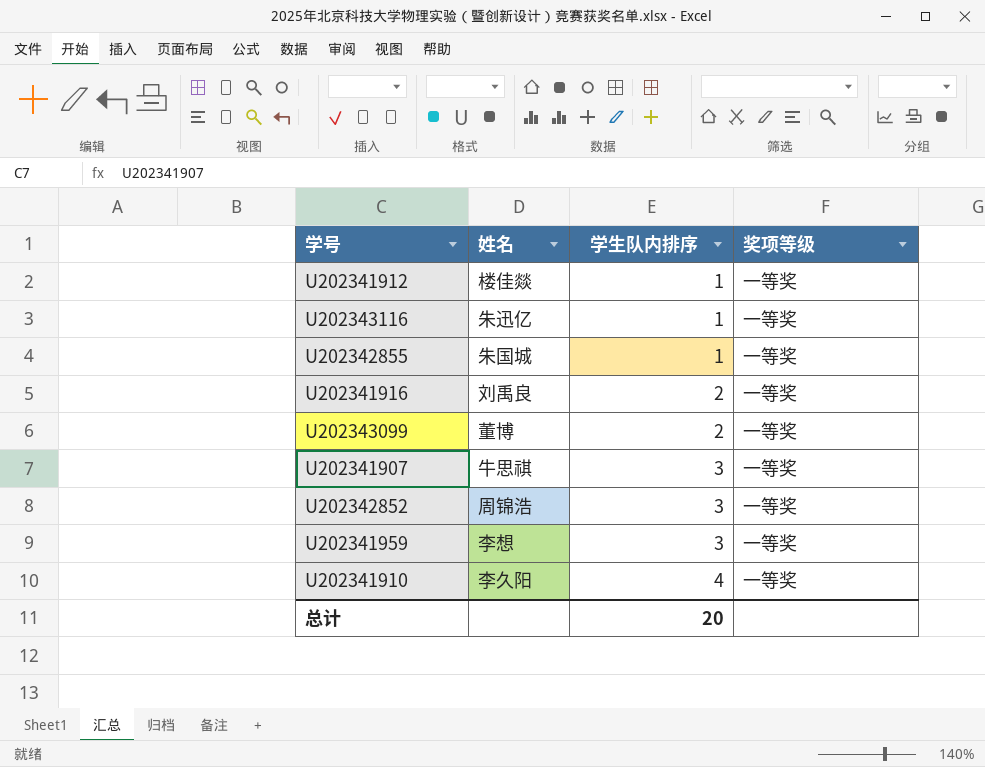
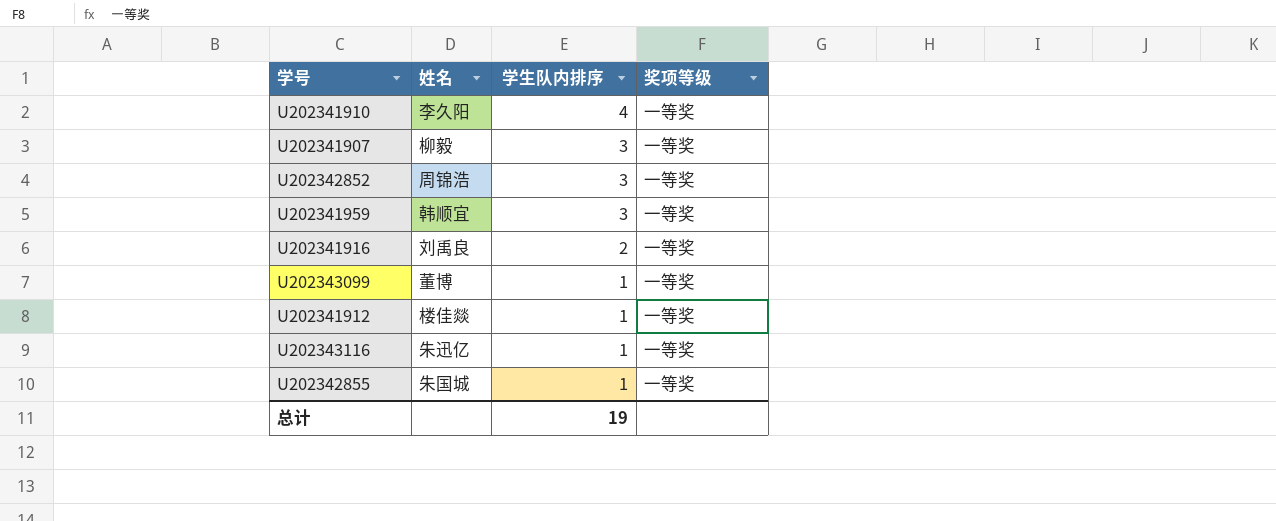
row order: 学生队内排序 ascending -> 学生队内排序 descending
U202341907 | 姓名: 牛思祺 -> 柳毅
U202341959 | 姓名: 李想 -> 韩顺宜
U202343099 | 学生队内排序: 2 -> 1
总计 | 学生队内排序: 20 -> 19

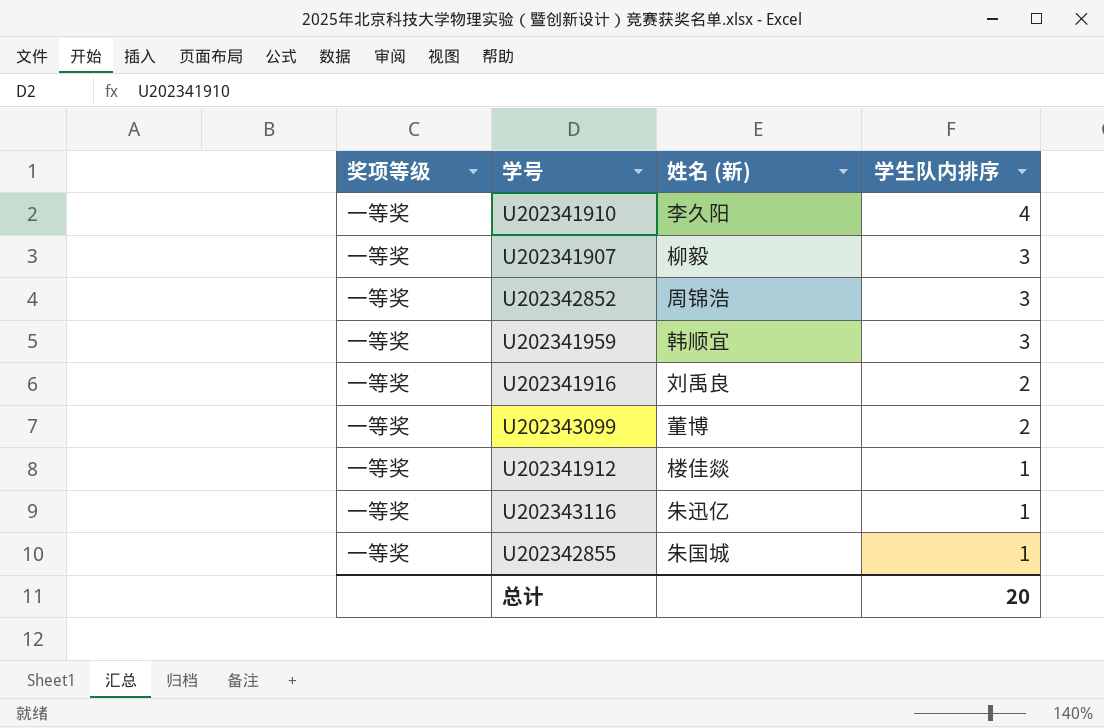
column 奖项等级 | position: 4 -> 1
column name: 姓名 -> 姓名 (新)
U202343099 | 学生队内排序: 1 -> 2
总计 | 学生队内排序: 19 -> 20

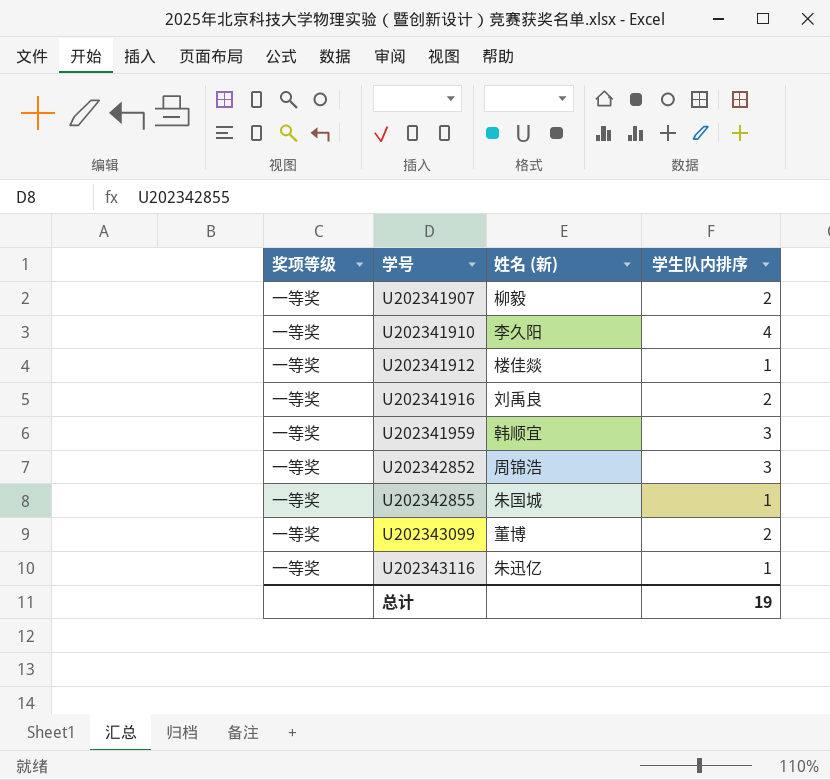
row order: 学生队内排序 descending -> 学号 ascending
U202341907 | 学生队内排序: 3 -> 2
总计 | 学生队内排序: 20 -> 19

